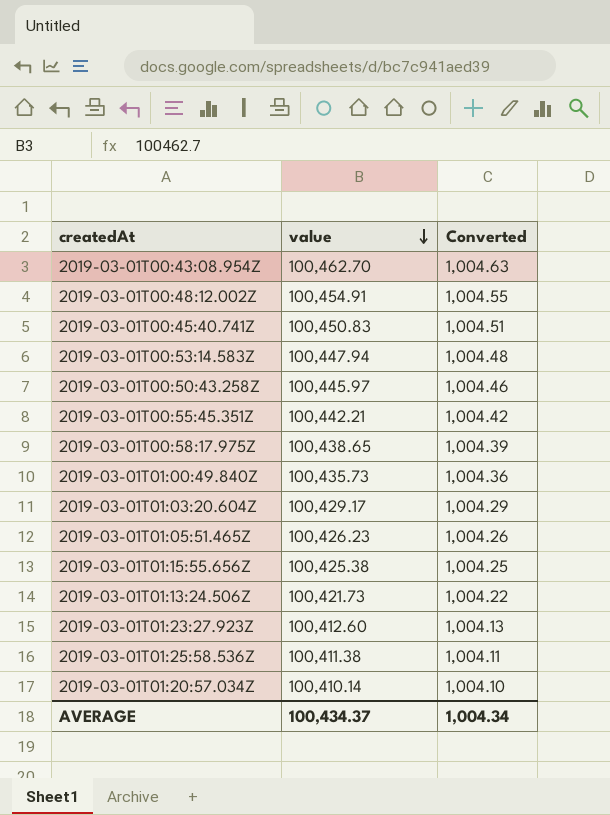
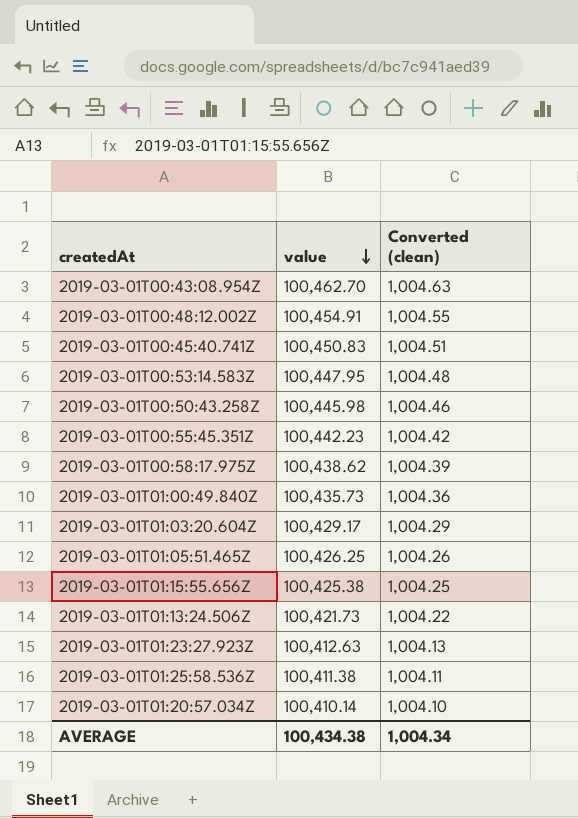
column name: Converted -> Converted (clean)
2019-03-01T00:53:14.583Z | value: 100,447.94 -> 100,447.95
2019-03-01T00:50:43.258Z | value: 100,445.97 -> 100,445.98
2019-03-01T00:55:45.351Z | value: 100,442.21 -> 100,442.23
2019-03-01T00:58:17.975Z | value: 100,438.65 -> 100,438.62
2019-03-01T01:05:51.465Z | value: 100,426.23 -> 100,426.25
2019-03-01T01:23:27.923Z | value: 100,412.60 -> 100,412.63
AVERAGE | value: 100,434.37 -> 100,434.38

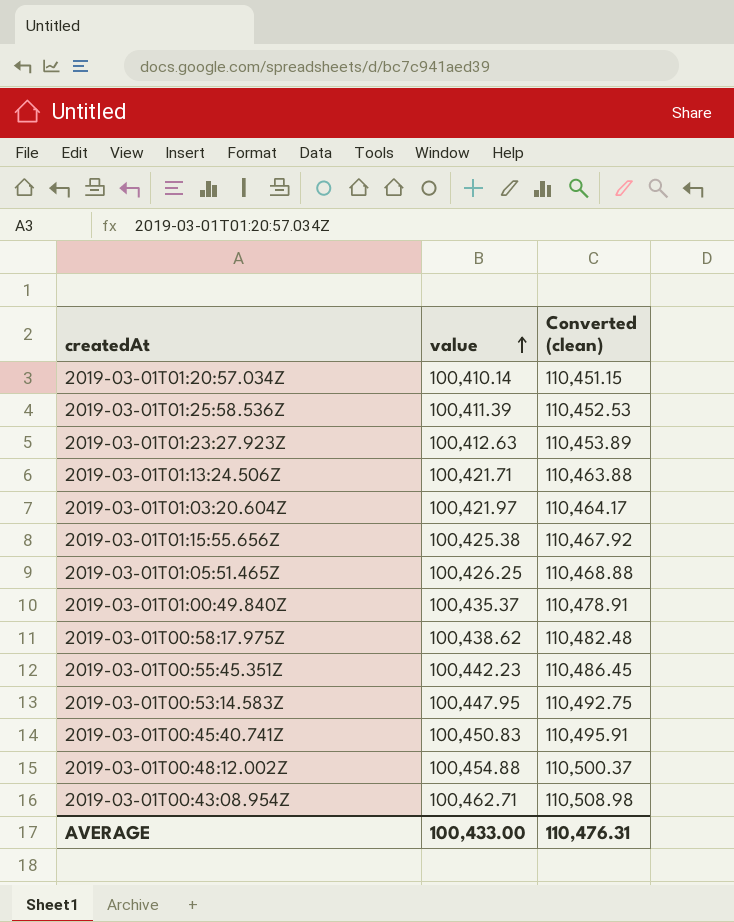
row order: value descending -> value ascending
column Converted (clean) | formula: [value] * 0.01 -> [value] * 1.1
row 2019-03-01T00:50:43.258Z: 100,445.98 | 1,004.46 -> none
2019-03-01T01:25:58.536Z | value: 100,411.38 -> 100,411.39
2019-03-01T01:13:24.506Z | value: 100,421.73 -> 100,421.71
2019-03-01T01:03:20.604Z | value: 100,429.17 -> 100,421.97
2019-03-01T01:00:49.840Z | value: 100,435.73 -> 100,435.37
2019-03-01T00:48:12.002Z | value: 100,454.91 -> 100,454.88
2019-03-01T00:43:08.954Z | value: 100,462.70 -> 100,462.71
AVERAGE | value: 100,434.38 -> 100,433.00
AVERAGE | Converted (clean): 1,004.34 -> 110,476.31

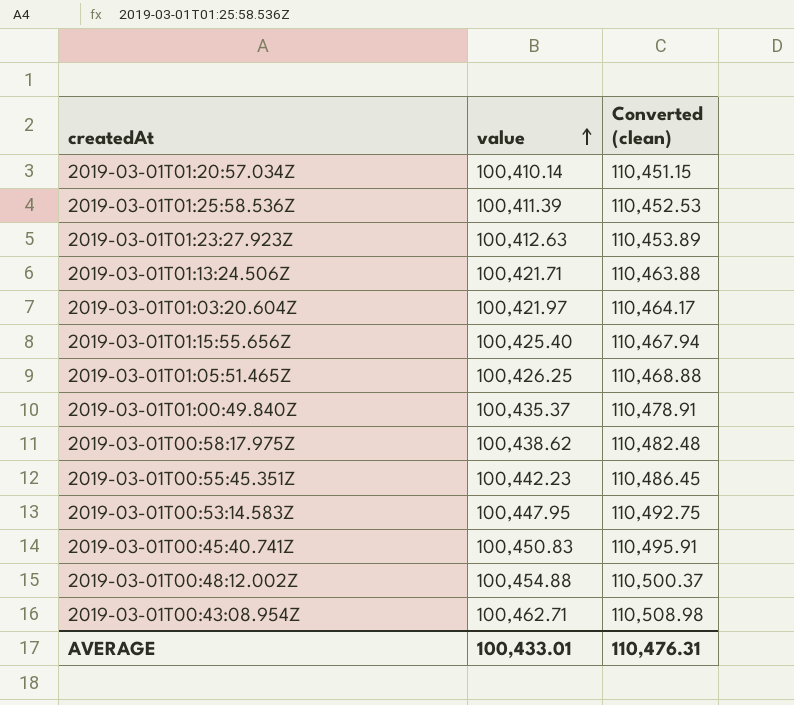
2019-03-01T01:15:55.656Z | value: 100,425.38 -> 100,425.40
2019-03-01T01:15:55.656Z | Converted (clean): 110,467.92 -> 110,467.94
AVERAGE | value: 100,433.00 -> 100,433.01

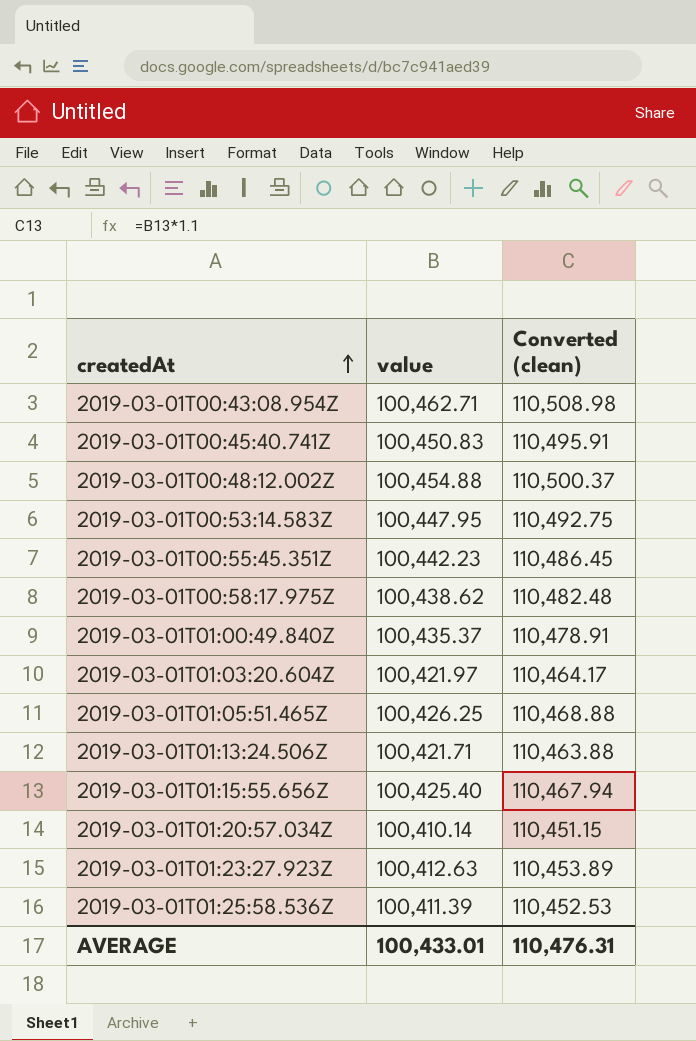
row order: value ascending -> createdAt ascending

